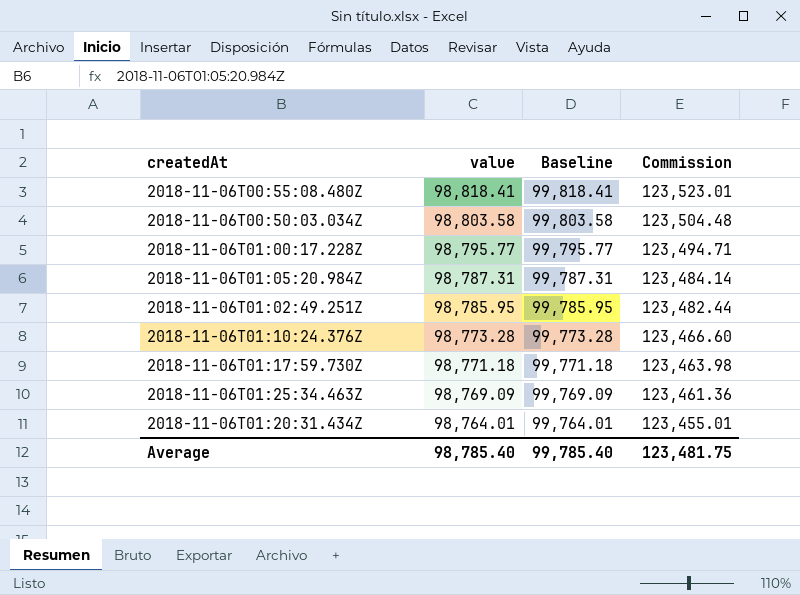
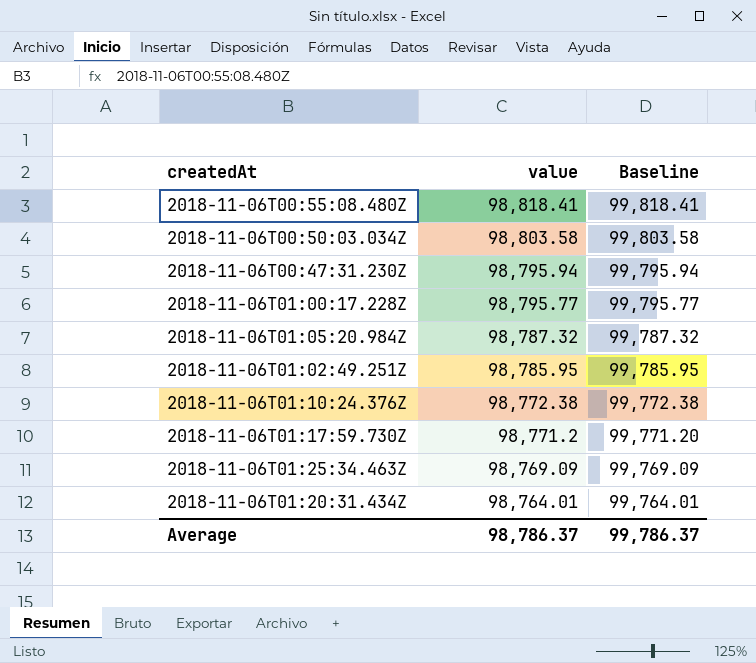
column Commission | formula: [value] * 1.25 -> none
row 2018-11-06T00:47:31.230Z: none -> 98,795.94 | 99,795.94
2018-11-06T01:05:20.984Z | value: 98,787.31 -> 98,787.32
2018-11-06T01:05:20.984Z | Baseline: 99,787.31 -> 99,787.32
2018-11-06T01:10:24.376Z | value: 98,773.28 -> 98,772.38
2018-11-06T01:10:24.376Z | Baseline: 99,773.28 -> 99,772.38
2018-11-06T01:17:59.730Z | value: 98,771.18 -> 98,771.2
2018-11-06T01:17:59.730Z | Baseline: 99,771.18 -> 99,771.20
Average | value: 98,785.40 -> 98,786.37
Average | Baseline: 99,785.40 -> 99,786.37

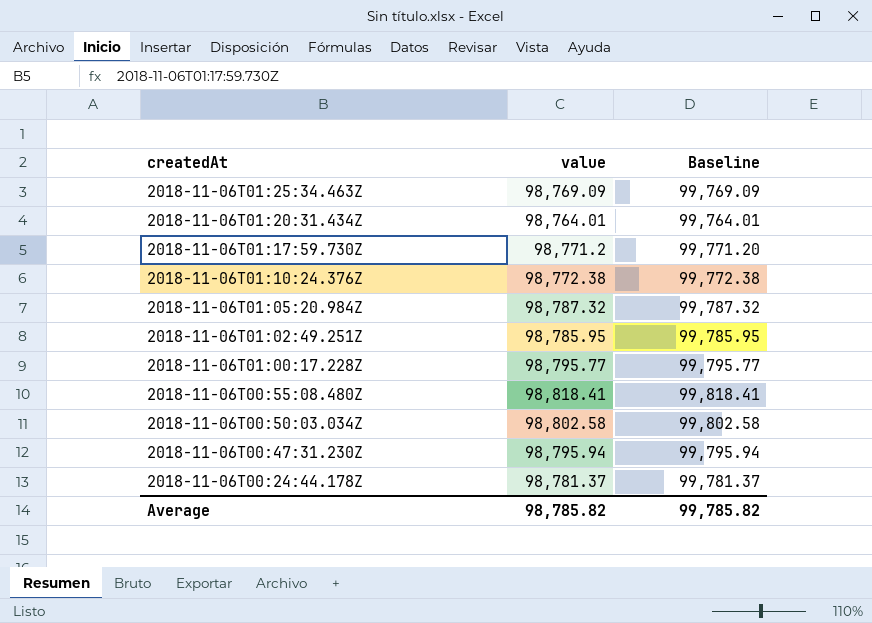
row order: value descending -> createdAt descending
2018-11-06T00:50:03.034Z | value: 98,803.58 -> 98,802.58
2018-11-06T00:50:03.034Z | Baseline: 99,803.58 -> 99,802.58
row 2018-11-06T00:24:44.178Z: none -> 98,781.37 | 99,781.37
Average | value: 98,786.37 -> 98,785.82
Average | Baseline: 99,786.37 -> 99,785.82

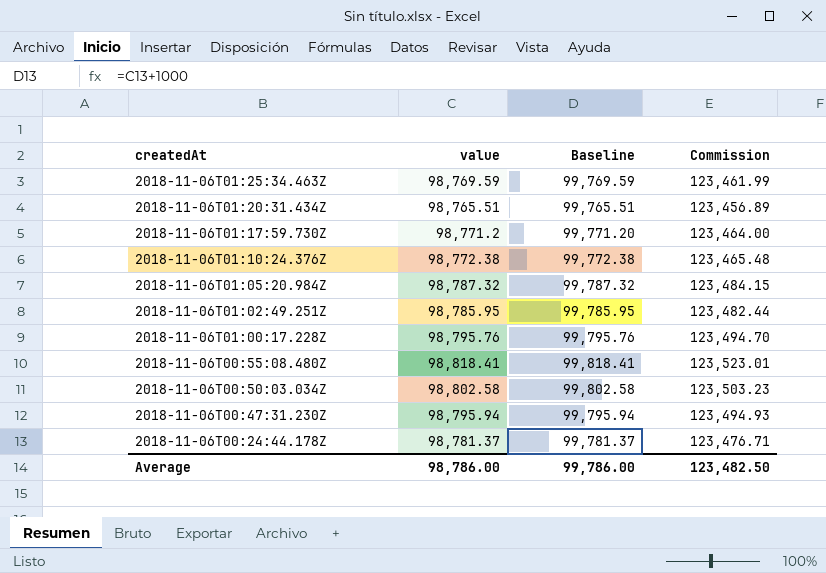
column Commission | formula: none -> [value] * 1.25
2018-11-06T01:25:34.463Z | value: 98,769.09 -> 98,769.59
2018-11-06T01:25:34.463Z | Baseline: 99,769.09 -> 99,769.59
2018-11-06T01:20:31.434Z | value: 98,764.01 -> 98,765.51
2018-11-06T01:20:31.434Z | Baseline: 99,764.01 -> 99,765.51
2018-11-06T01:00:17.228Z | value: 98,795.77 -> 98,795.76
2018-11-06T01:00:17.228Z | Baseline: 99,795.77 -> 99,795.76
Average | value: 98,785.82 -> 98,786.00
Average | Baseline: 99,785.82 -> 99,786.00

